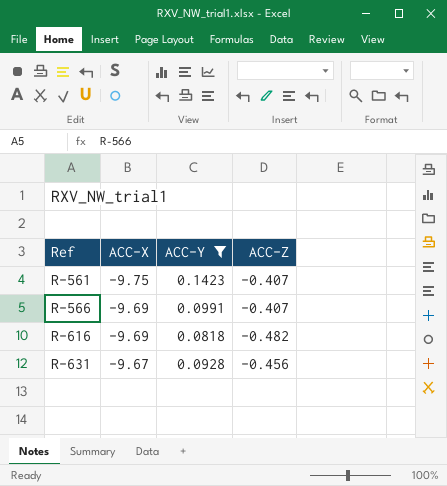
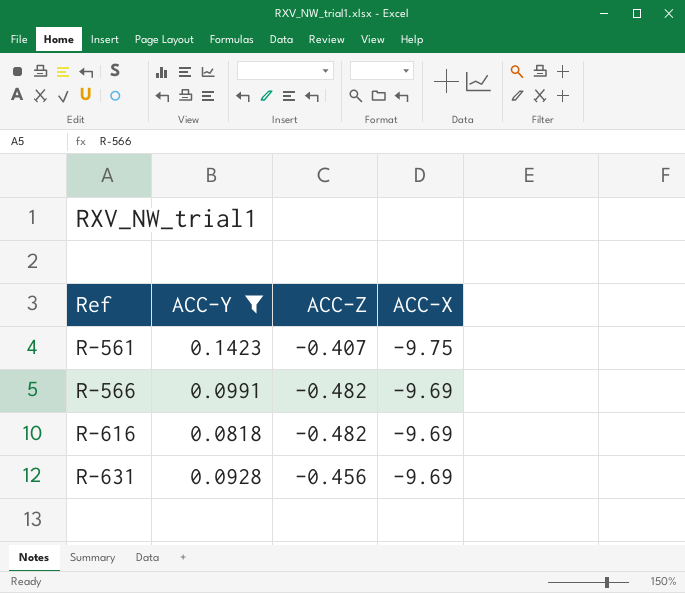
column ACC-X | position: 2 -> 4
R-566 | ACC-Z: -0.407 -> -0.482
R-631 | ACC-X: -9.67 -> -9.69

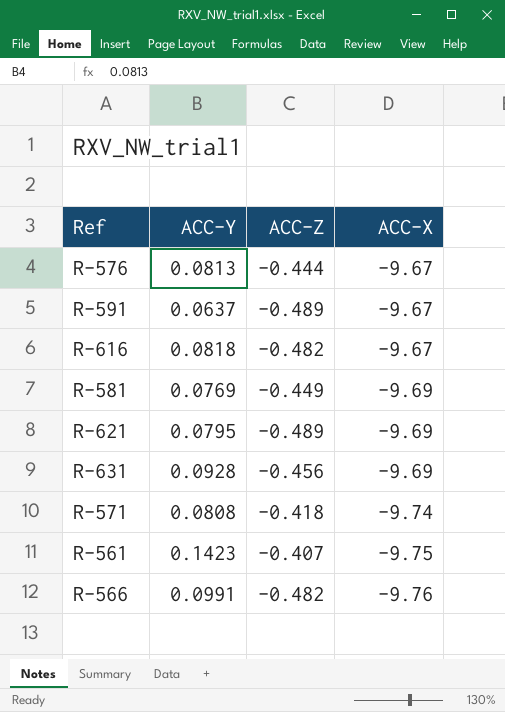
filter: ACC-Y >= 0.0818 -> none
row order: Ref ascending -> ACC-X descending
R-616 | ACC-X: -9.69 -> -9.67
R-566 | ACC-X: -9.69 -> -9.76

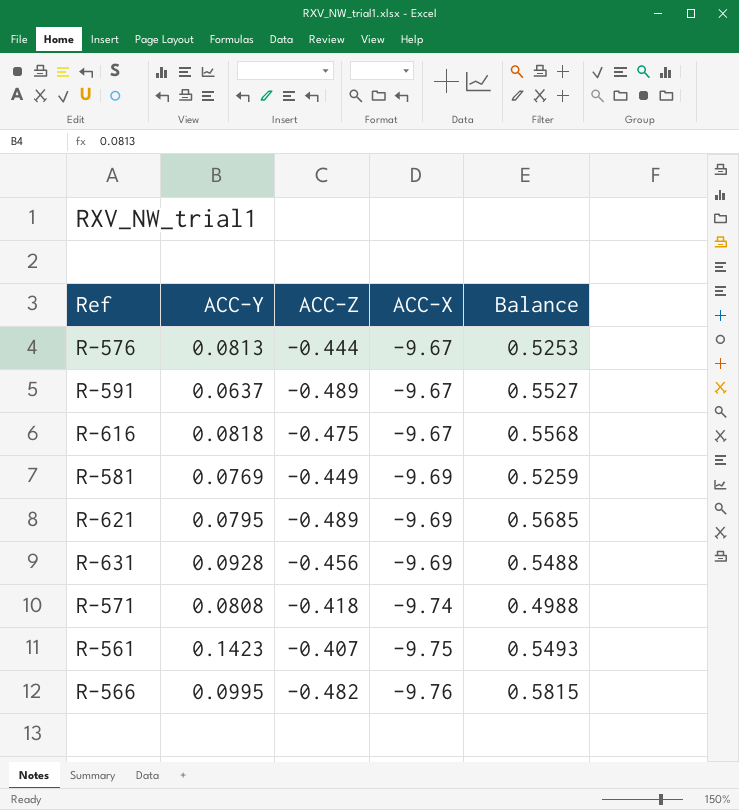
column Balance | formula: none -> [ACC-Y] - [ACC-Z]
R-616 | ACC-Z: -0.482 -> -0.475
R-566 | ACC-Y: 0.0991 -> 0.0995

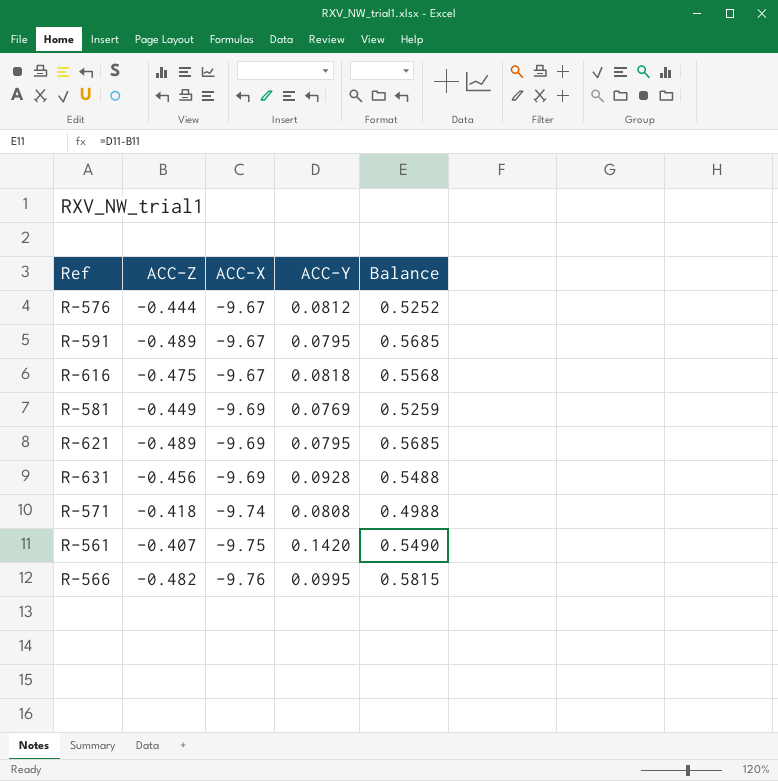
column ACC-Y | position: 2 -> 4
R-576 | ACC-Y: 0.0813 -> 0.0812
R-576 | Balance: 0.5253 -> 0.5252
R-591 | ACC-Y: 0.0637 -> 0.0795
R-591 | Balance: 0.5527 -> 0.5685
R-561 | ACC-Y: 0.1423 -> 0.1420
R-561 | Balance: 0.5493 -> 0.5490

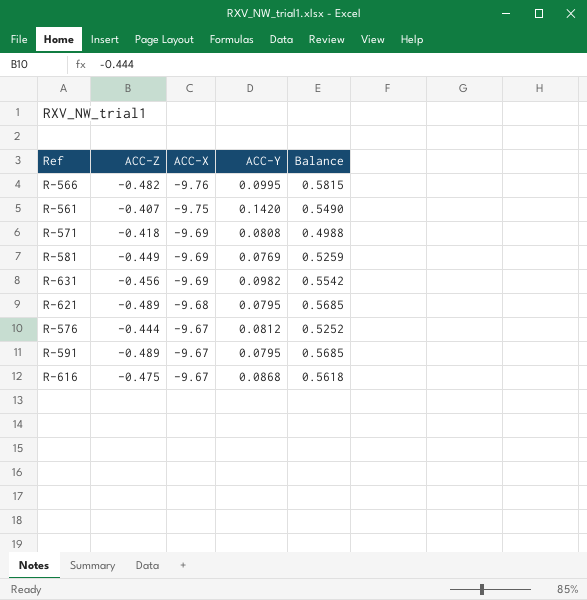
row order: ACC-X descending -> ACC-X ascending
R-571 | ACC-X: -9.74 -> -9.69
R-631 | ACC-Y: 0.0928 -> 0.0982
R-631 | Balance: 0.5488 -> 0.5542
R-621 | ACC-X: -9.69 -> -9.68
R-616 | ACC-Y: 0.0818 -> 0.0868
R-616 | Balance: 0.5568 -> 0.5618

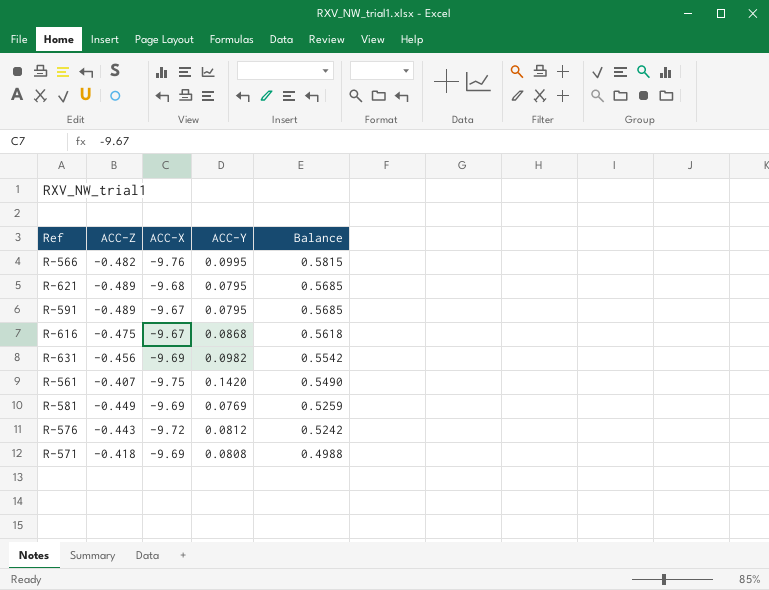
row order: ACC-X ascending -> Balance descending
R-576 | ACC-Z: -0.444 -> -0.443
R-576 | ACC-X: -9.67 -> -9.72
R-576 | Balance: 0.5252 -> 0.5242

